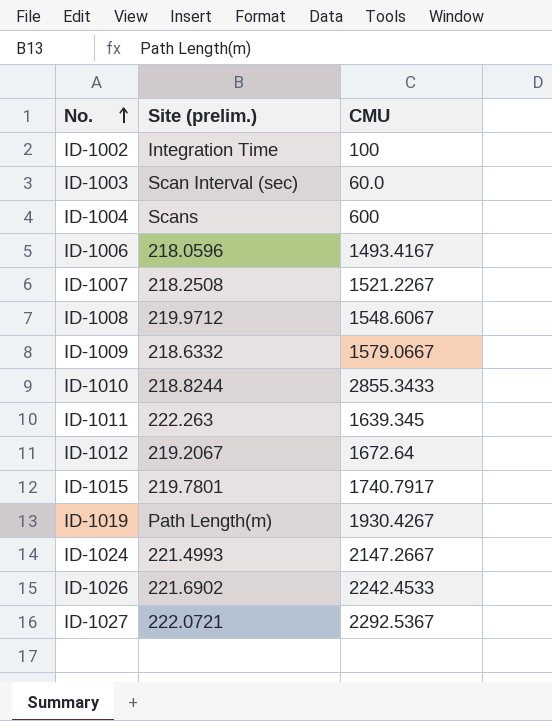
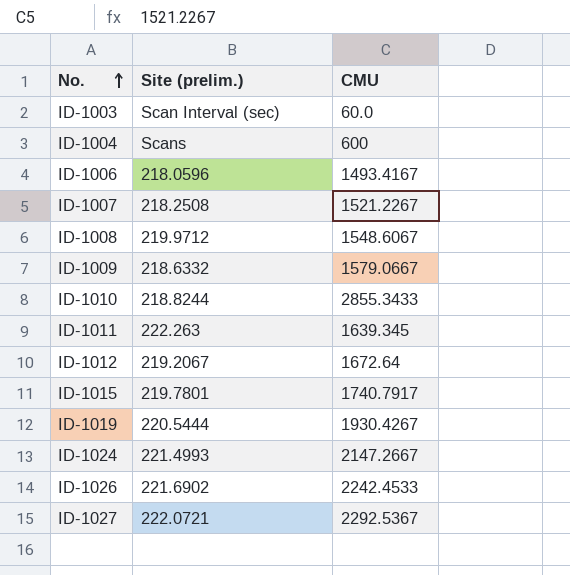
row ID-1002: Integration Time | 100 -> none
ID-1019 | Site (prelim.): Path Length(m) -> 220.5444

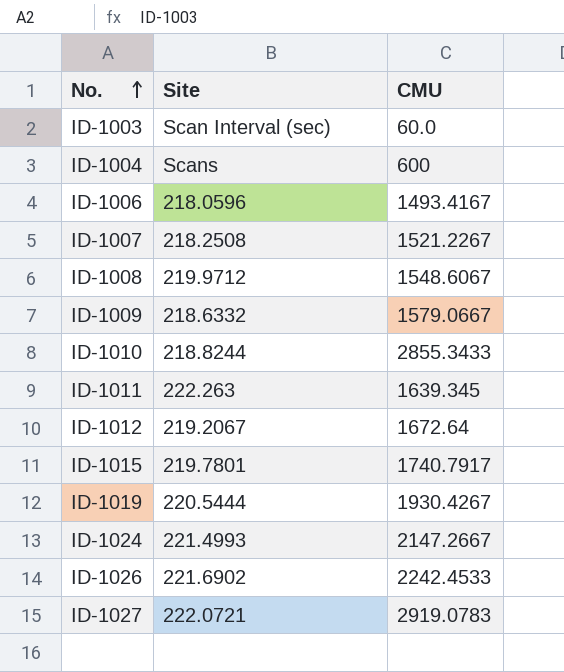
column name: Site (prelim.) -> Site
ID-1027 | CMU: 2292.5367 -> 2919.0783

